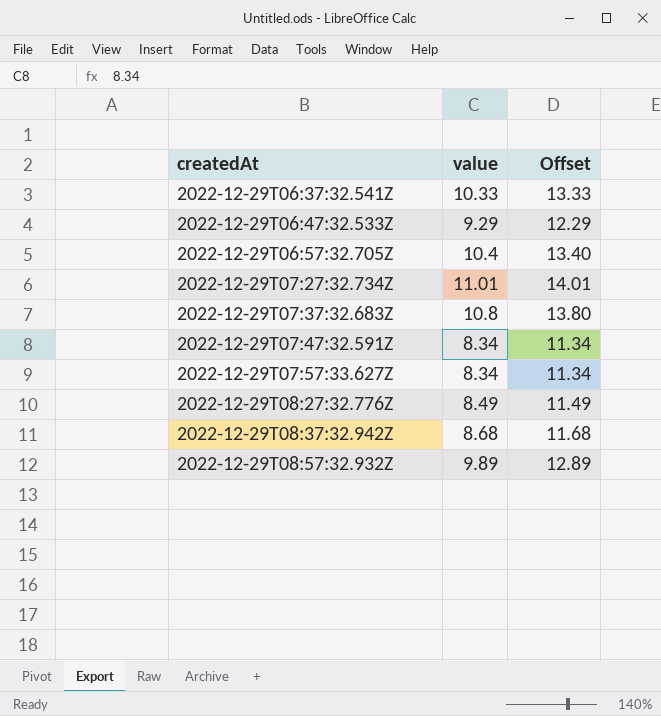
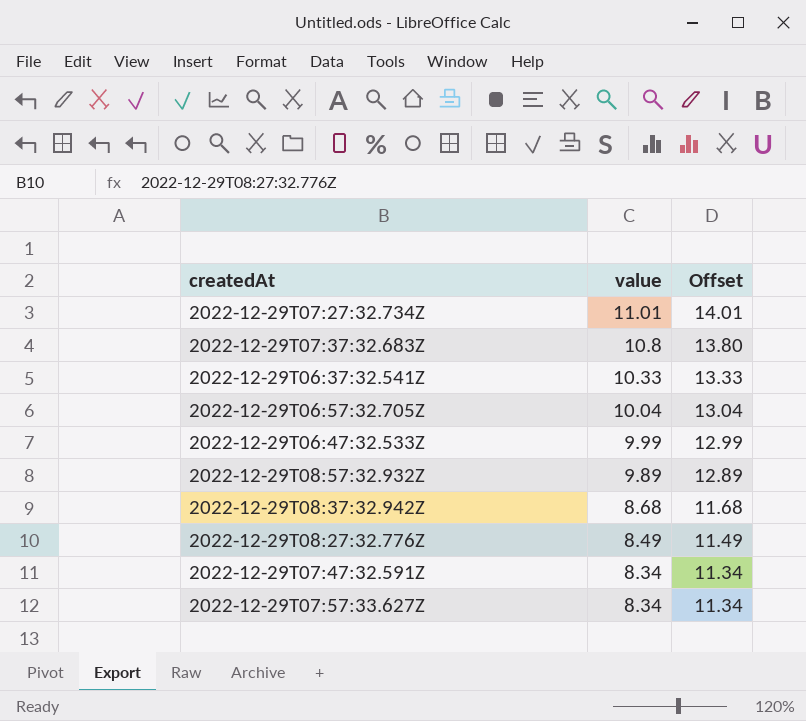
row order: createdAt ascending -> value descending
2022-12-29T06:57:32.705Z | value: 10.4 -> 10.04
2022-12-29T06:57:32.705Z | Offset: 13.40 -> 13.04
2022-12-29T06:47:32.533Z | value: 9.29 -> 9.99
2022-12-29T06:47:32.533Z | Offset: 12.29 -> 12.99

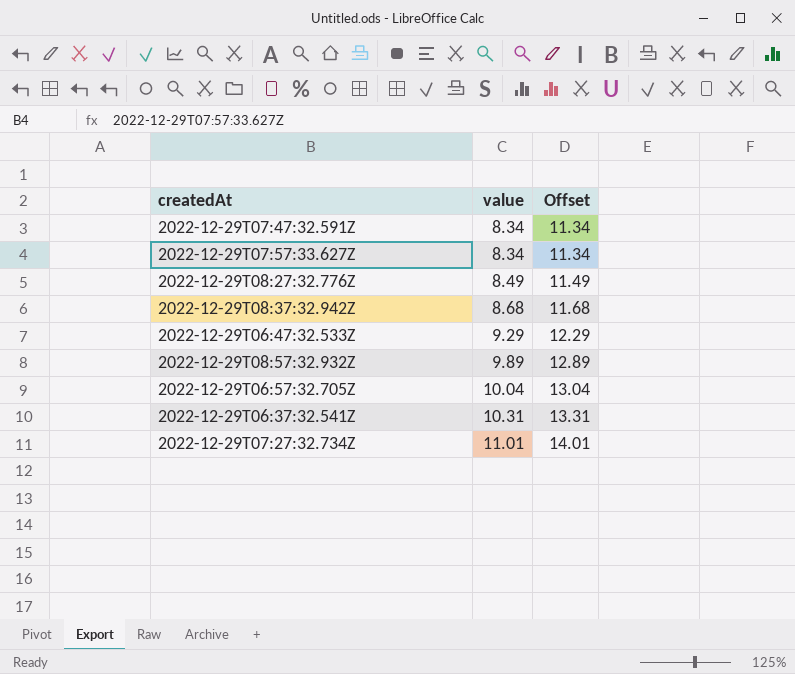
row order: value descending -> value ascending
row 2022-12-29T07:37:32.683Z: 10.8 | 13.80 -> none
2022-12-29T06:47:32.533Z | value: 9.99 -> 9.29
2022-12-29T06:47:32.533Z | Offset: 12.99 -> 12.29
2022-12-29T06:37:32.541Z | value: 10.33 -> 10.31
2022-12-29T06:37:32.541Z | Offset: 13.33 -> 13.31

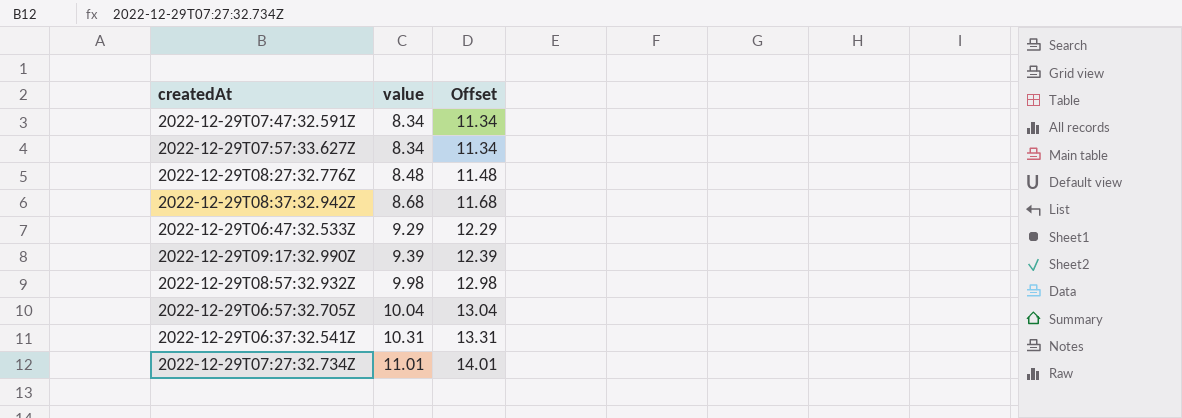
2022-12-29T08:27:32.776Z | value: 8.49 -> 8.48
2022-12-29T08:27:32.776Z | Offset: 11.49 -> 11.48
row 2022-12-29T09:17:32.990Z: none -> 9.39 | 12.39
2022-12-29T08:57:32.932Z | value: 9.89 -> 9.98
2022-12-29T08:57:32.932Z | Offset: 12.89 -> 12.98

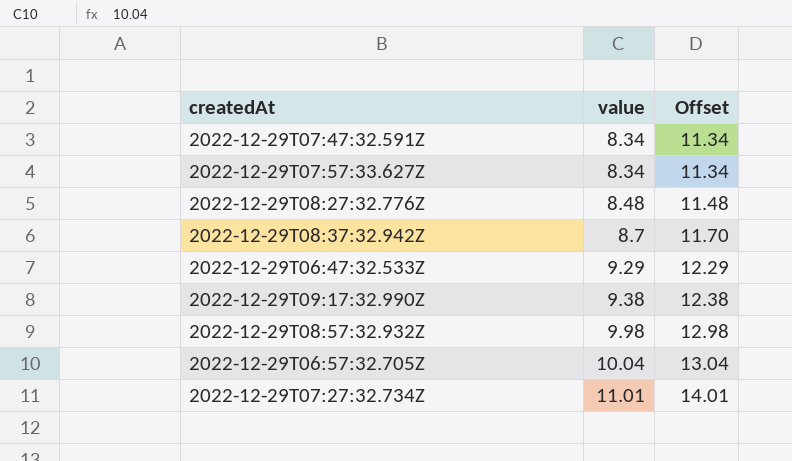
row 2022-12-29T06:37:32.541Z: 10.31 | 13.31 -> none
2022-12-29T08:37:32.942Z | value: 8.68 -> 8.7
2022-12-29T08:37:32.942Z | Offset: 11.68 -> 11.70
2022-12-29T09:17:32.990Z | value: 9.39 -> 9.38
2022-12-29T09:17:32.990Z | Offset: 12.39 -> 12.38

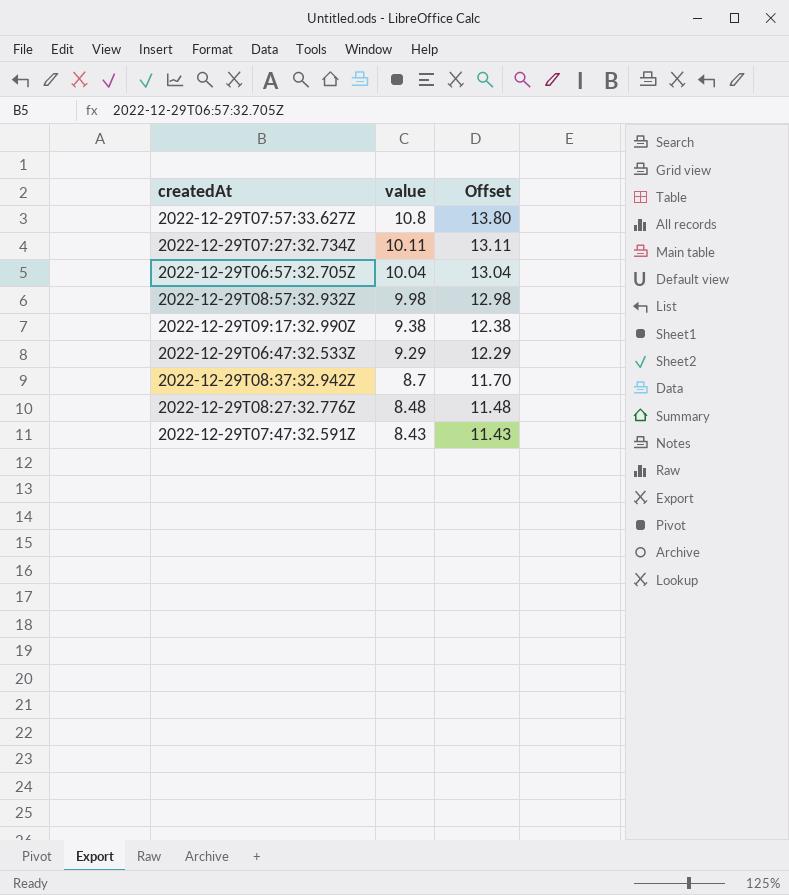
row order: value ascending -> value descending
2022-12-29T07:57:33.627Z | value: 8.34 -> 10.8
2022-12-29T07:57:33.627Z | Offset: 11.34 -> 13.80
2022-12-29T07:27:32.734Z | value: 11.01 -> 10.11
2022-12-29T07:27:32.734Z | Offset: 14.01 -> 13.11
2022-12-29T07:47:32.591Z | value: 8.34 -> 8.43
2022-12-29T07:47:32.591Z | Offset: 11.34 -> 11.43

